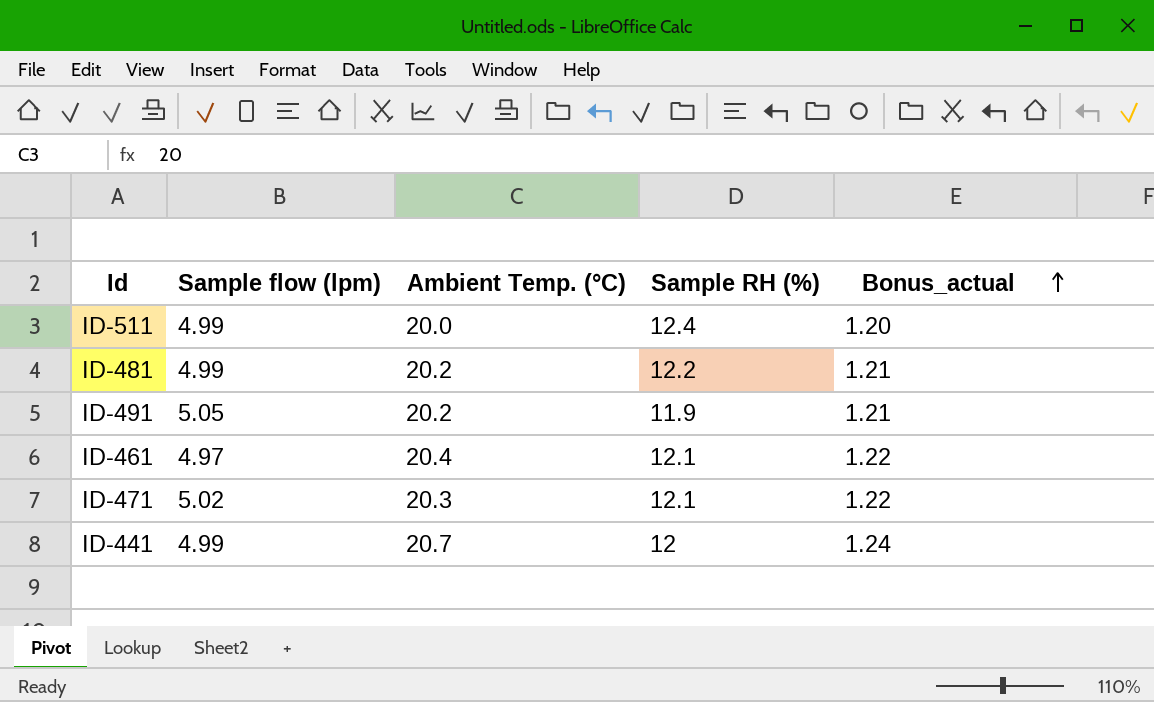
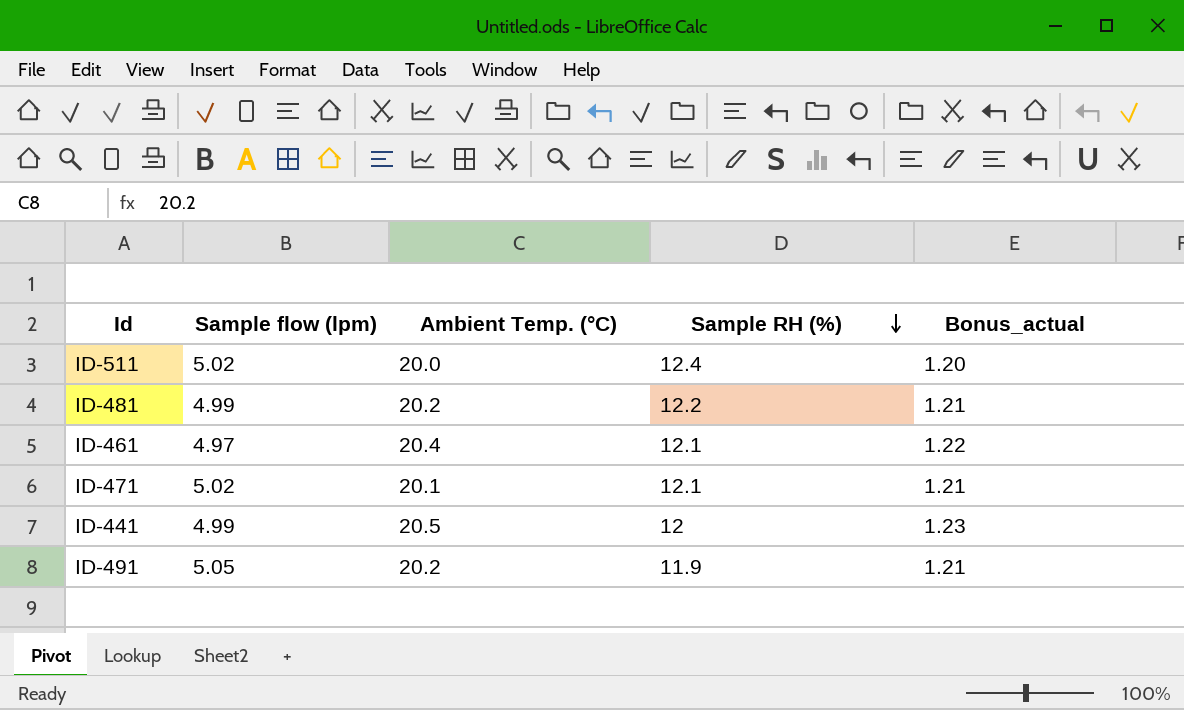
row order: Bonus_actual ascending -> Sample RH (%) descending
ID-511 | Sample flow (lpm): 4.99 -> 5.02
ID-471 | Ambient Temp. (°C): 20.3 -> 20.1
ID-471 | Bonus_actual: 1.22 -> 1.21
ID-441 | Ambient Temp. (°C): 20.7 -> 20.5
ID-441 | Bonus_actual: 1.24 -> 1.23

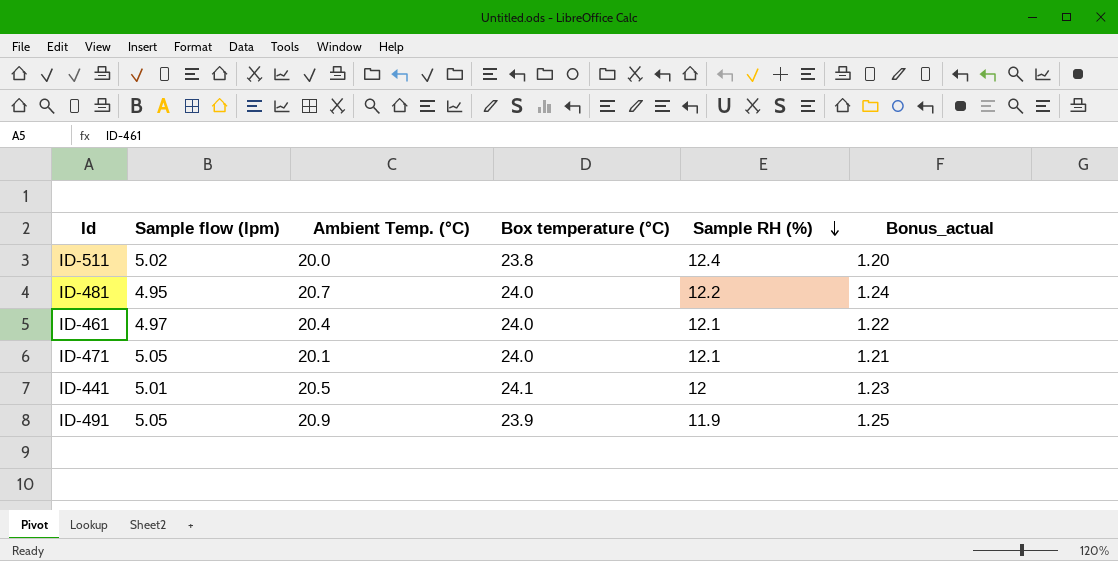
column Box temperature (°C) | position: none -> 4
ID-481 | Sample flow (lpm): 4.99 -> 4.95
ID-481 | Ambient Temp. (°C): 20.2 -> 20.7
ID-481 | Bonus_actual: 1.21 -> 1.24
ID-471 | Sample flow (lpm): 5.02 -> 5.05
ID-441 | Sample flow (lpm): 4.99 -> 5.01
ID-491 | Ambient Temp. (°C): 20.2 -> 20.9
ID-491 | Bonus_actual: 1.21 -> 1.25

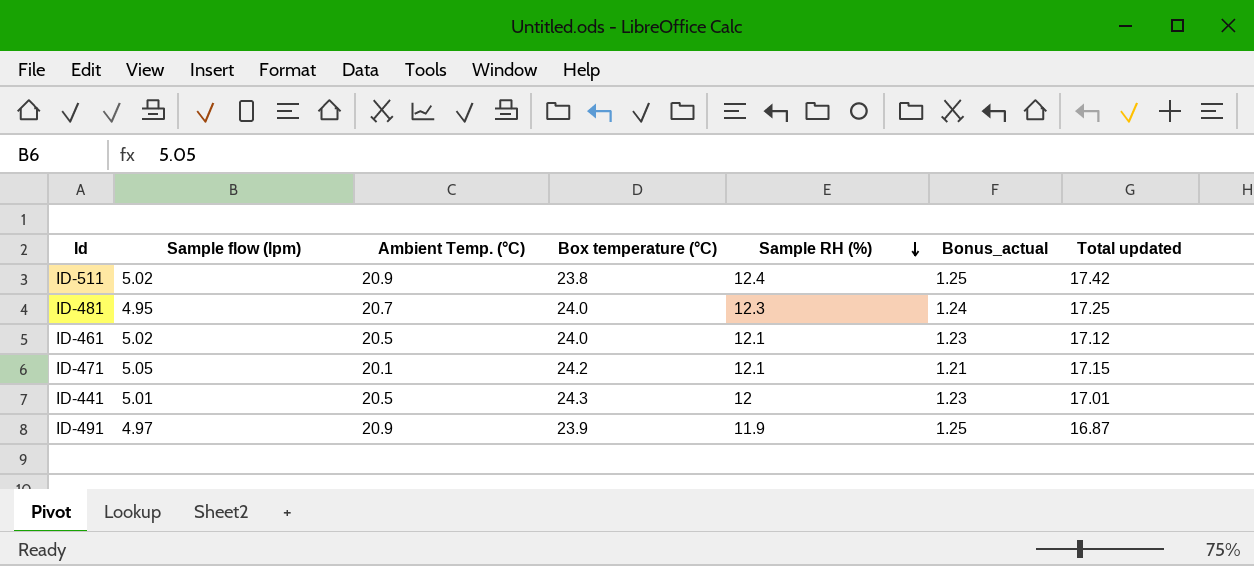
column Total updated | formula: none -> [Sample flow (lpm)] + [Sample RH (%)]
ID-511 | Ambient Temp. (°C): 20.0 -> 20.9
ID-511 | Bonus_actual: 1.20 -> 1.25
ID-481 | Sample RH (%): 12.2 -> 12.3
ID-461 | Sample flow (lpm): 4.97 -> 5.02
ID-461 | Ambient Temp. (°C): 20.4 -> 20.5
ID-461 | Bonus_actual: 1.22 -> 1.23
ID-471 | Box temperature (°C): 24.0 -> 24.2
ID-441 | Box temperature (°C): 24.1 -> 24.3
ID-491 | Sample flow (lpm): 5.05 -> 4.97

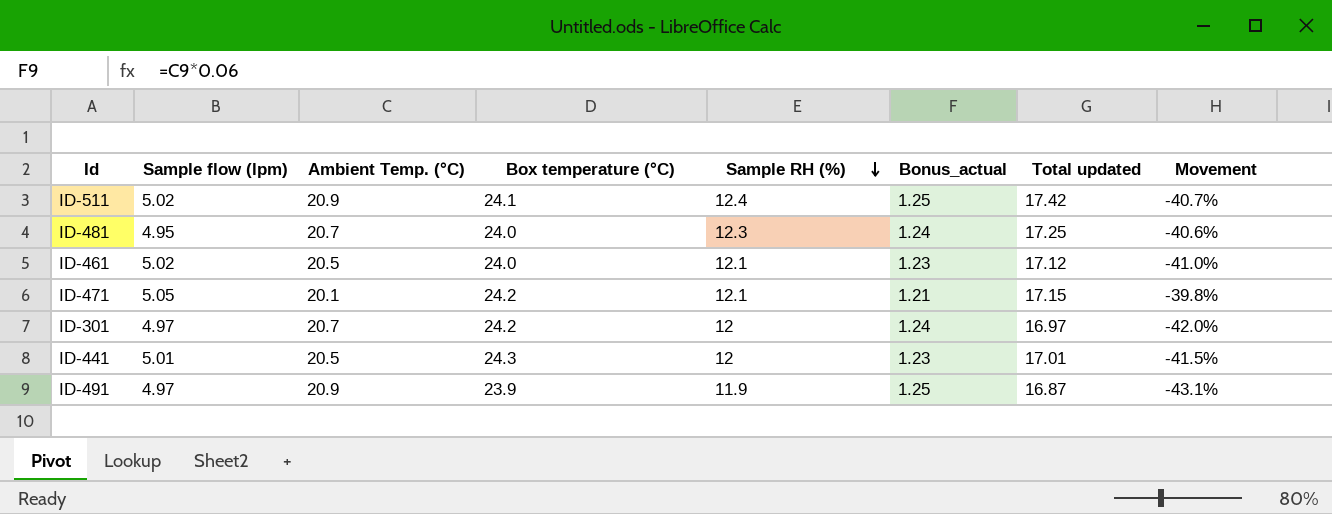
column Movement | formula: none -> ([Sample RH (%)] - [Ambient Temp. (°C)]) / [Ambient Temp. (°C)]
ID-511 | Box temperature (°C): 23.8 -> 24.1
row ID-301: none -> 4.97 | 20.7 | 24.2 | 12 | 1.24 | 16.97 | -42.0%

